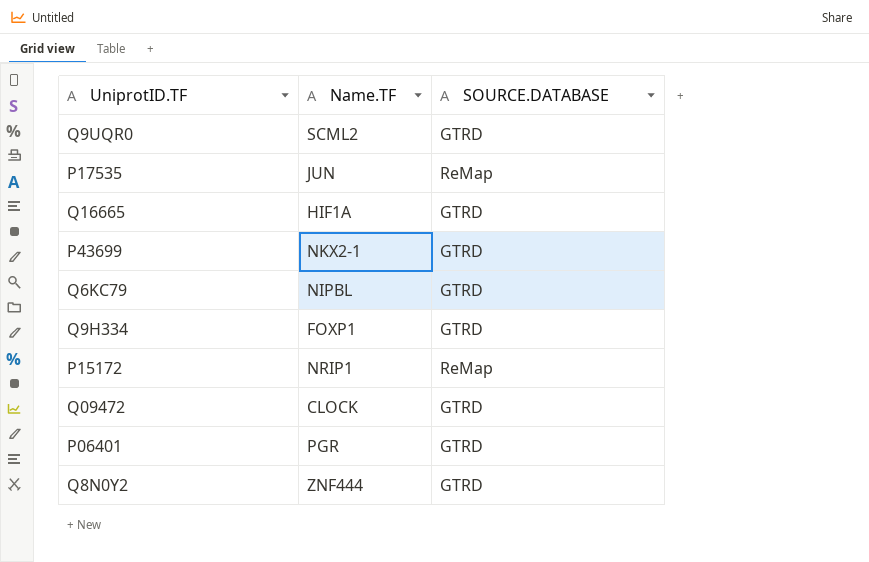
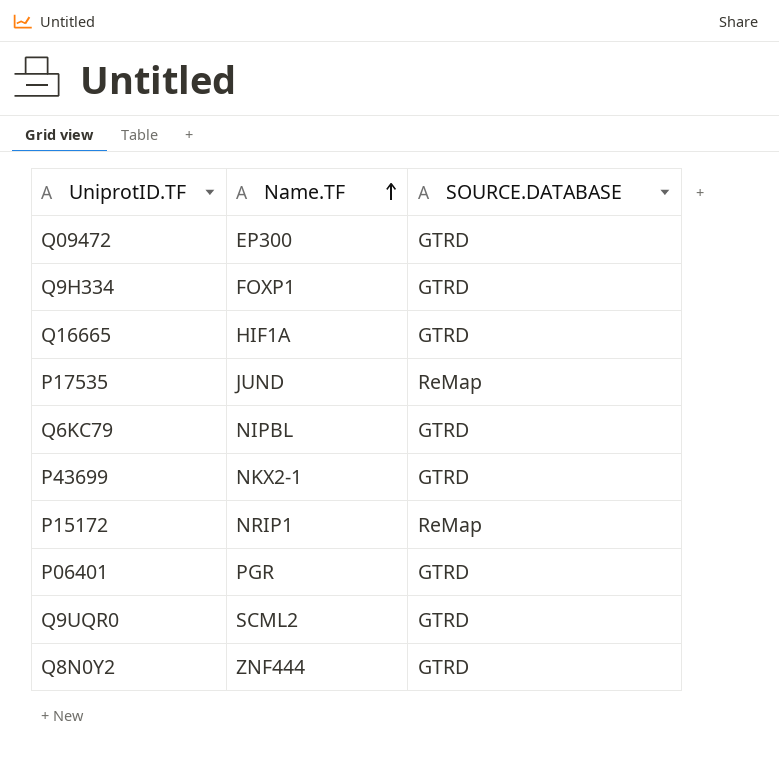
row order: none -> Name.TF ascending
Q09472 | Name.TF: CLOCK -> EP300
P17535 | Name.TF: JUN -> JUND

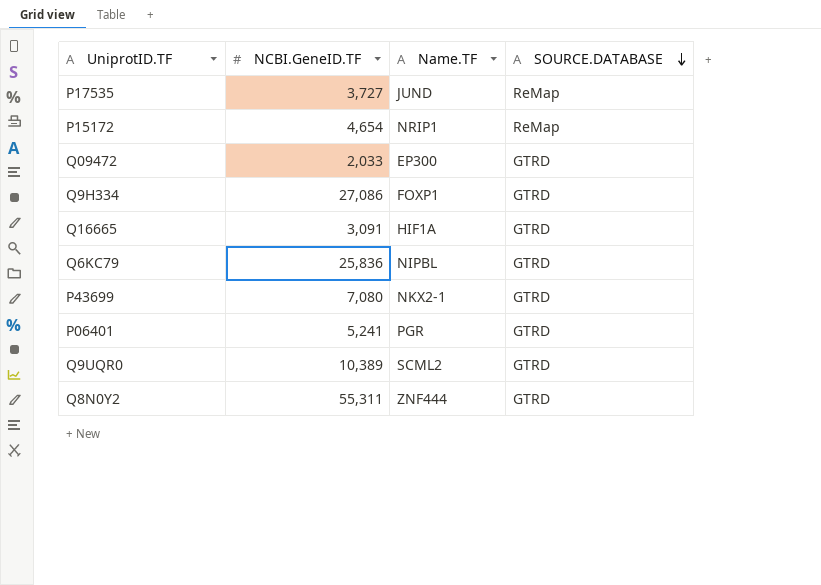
row order: Name.TF ascending -> SOURCE.DATABASE descending
column NCBI.GeneID.TF | position: none -> 2

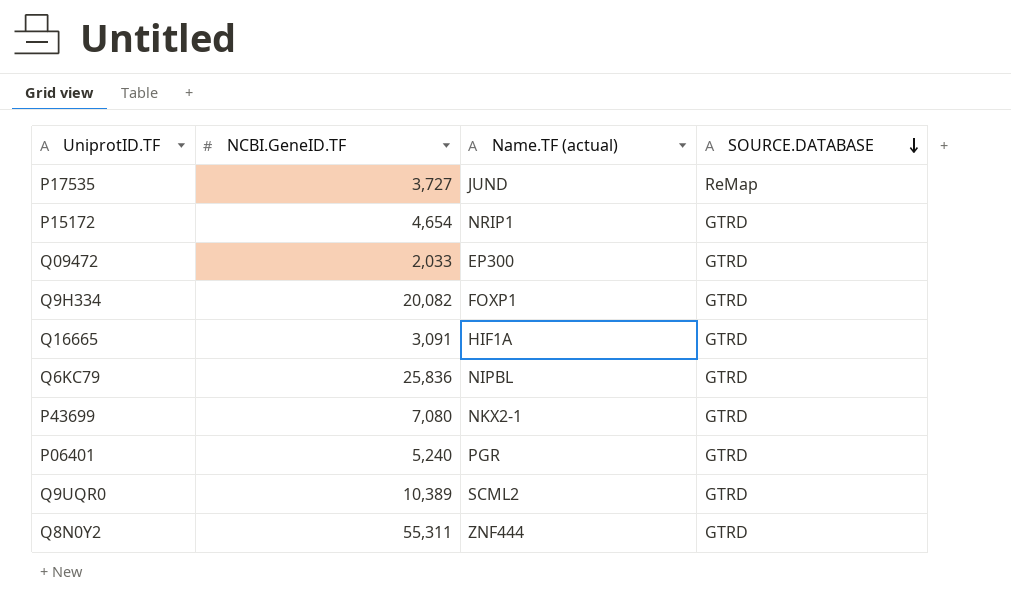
column name: Name.TF -> Name.TF (actual)
P15172 | SOURCE.DATABASE: ReMap -> GTRD
Q9H334 | NCBI.GeneID.TF: 27,086 -> 20,082
P06401 | NCBI.GeneID.TF: 5,241 -> 5,240

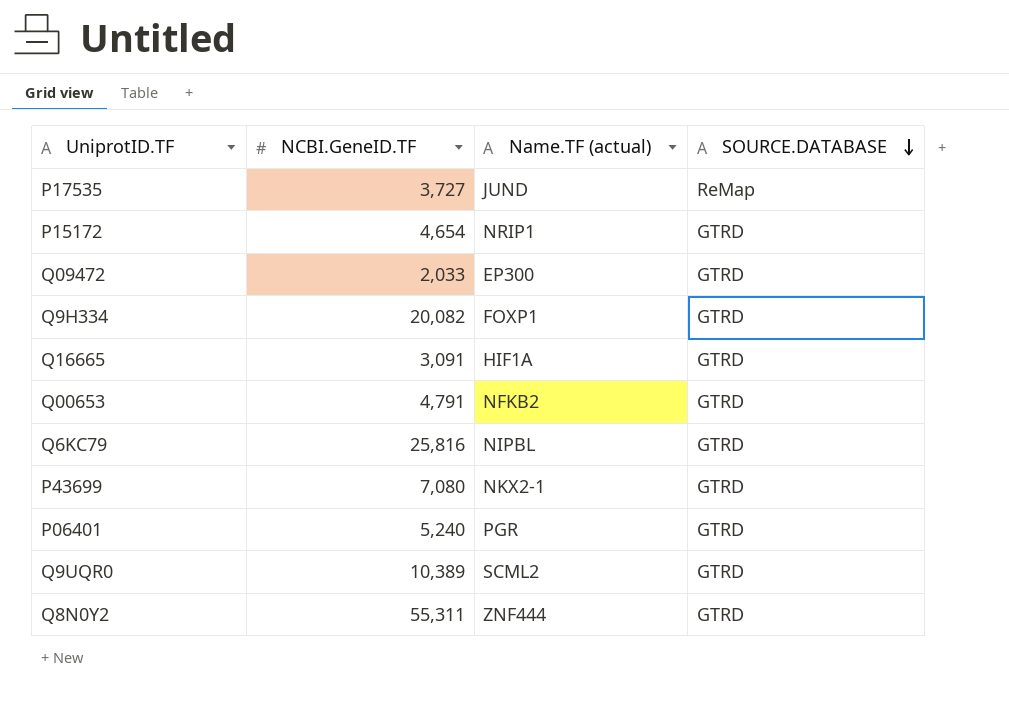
row Q00653: none -> 4,791 | NFKB2 | GTRD
Q6KC79 | NCBI.GeneID.TF: 25,836 -> 25,816

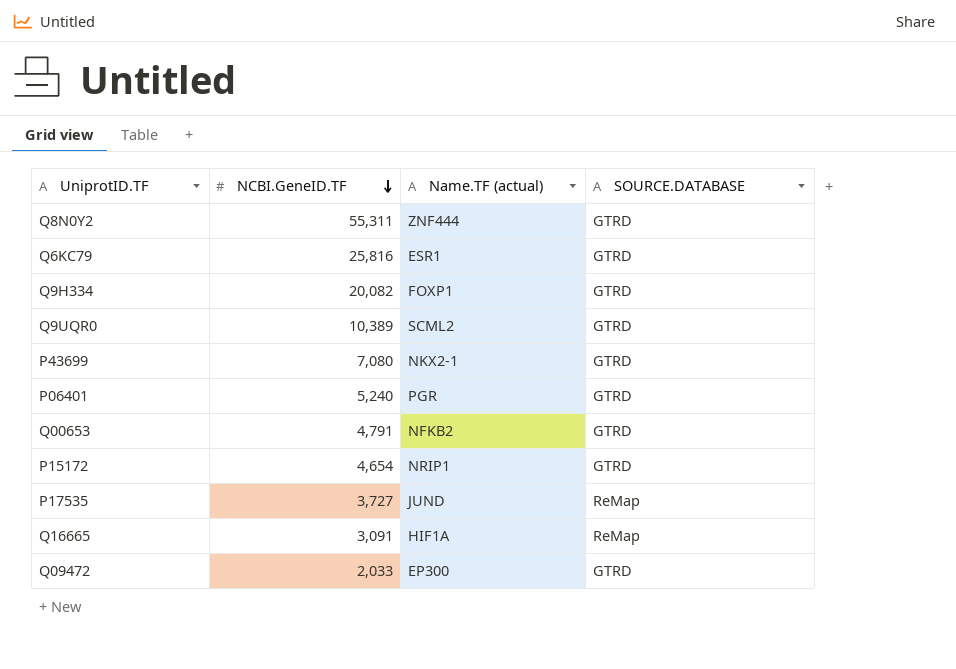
row order: SOURCE.DATABASE descending -> NCBI.GeneID.TF descending
Q6KC79 | Name.TF (actual): NIPBL -> ESR1
Q16665 | SOURCE.DATABASE: GTRD -> ReMap

